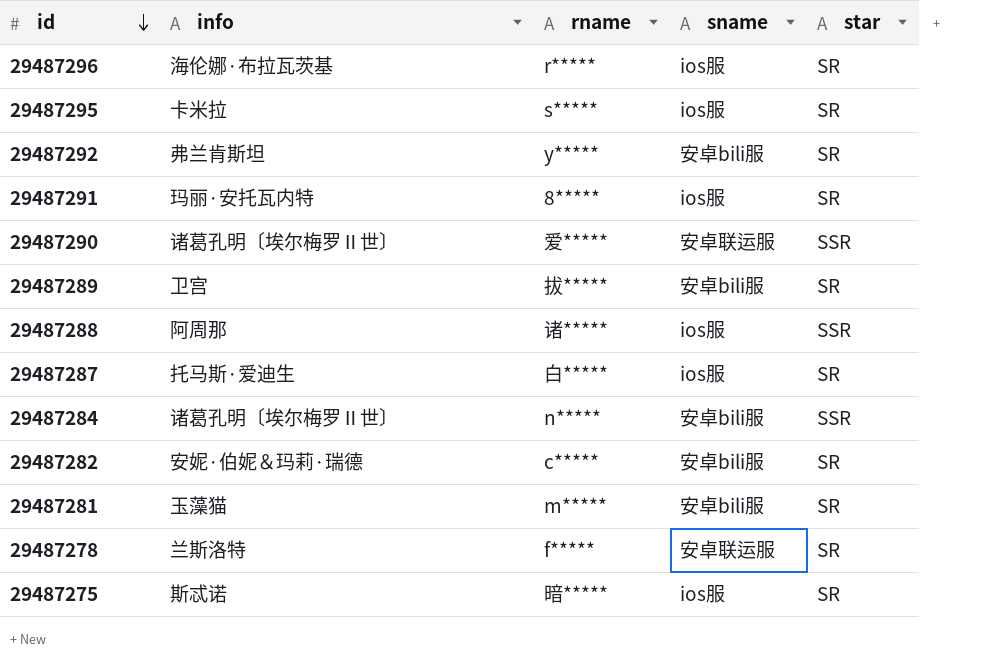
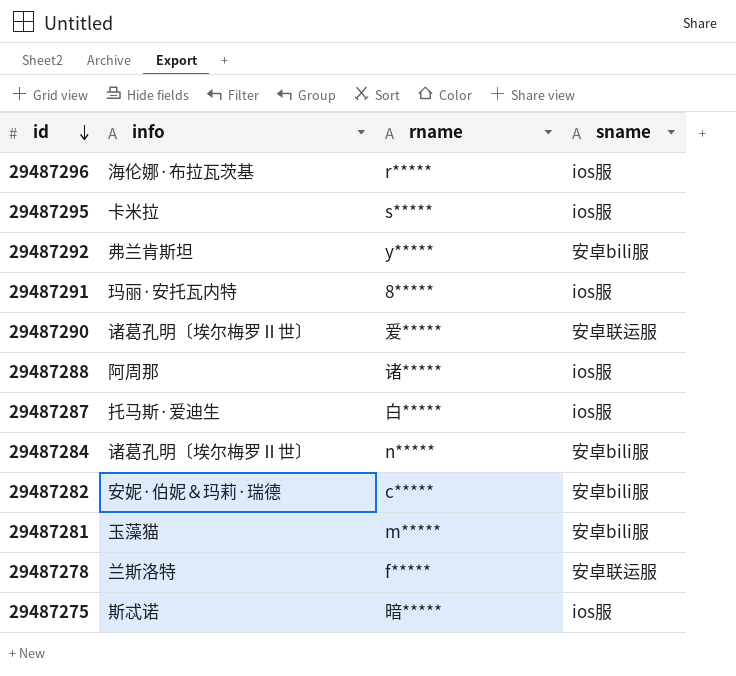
column star | position: 5 -> none
row 29487289: 卫宫 | 拔***** | 安卓bili服 | SR -> none

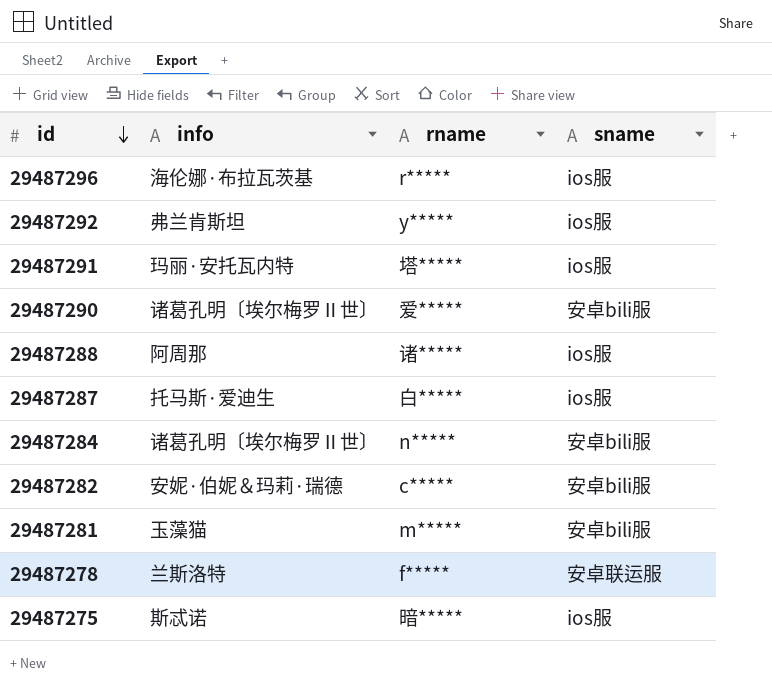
row 29487295: 卡米拉 | s***** | ios服 -> none
29487292 | sname: 安卓bili服 -> ios服
29487291 | rname: 8***** -> 塔*****
29487290 | sname: 安卓联运服 -> 安卓bili服

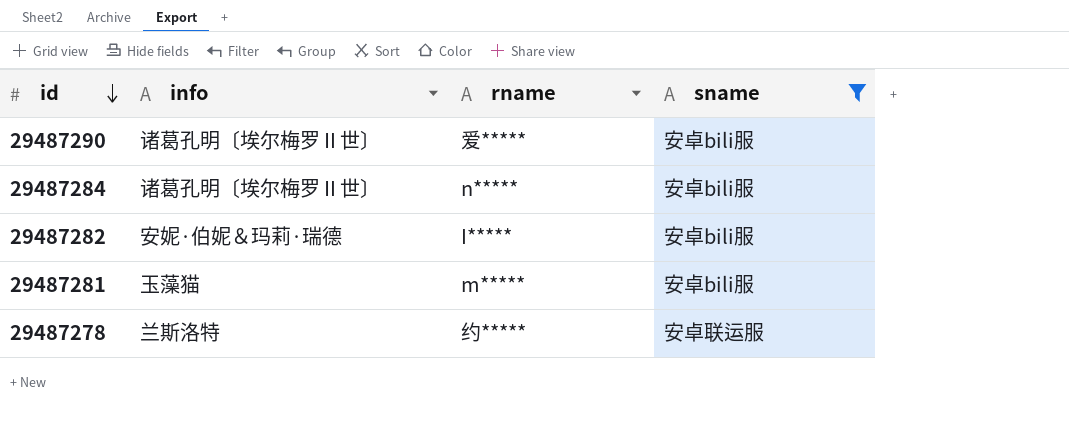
filter: none -> sname != ios服
29487282 | rname: c***** -> I*****
29487278 | rname: f***** -> 约*****

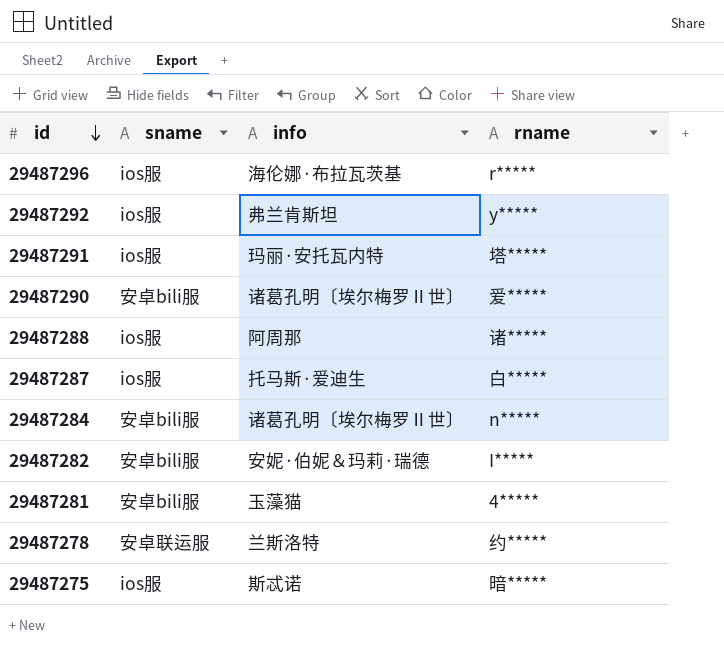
filter: sname != ios服 -> none
column sname | position: 4 -> 2
29487281 | rname: m***** -> 4*****

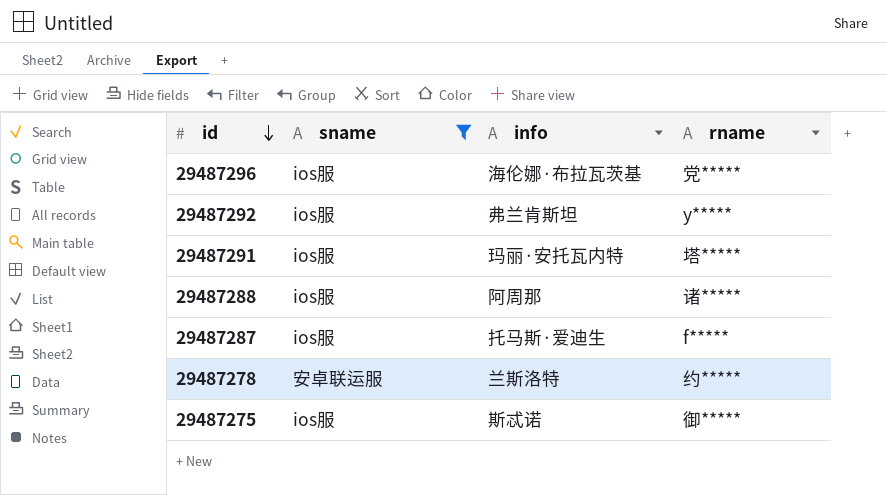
filter: none -> sname != 安卓bili服
29487296 | rname: r***** -> 党*****
29487287 | rname: 白***** -> f*****
29487275 | rname: 暗***** -> 御*****

